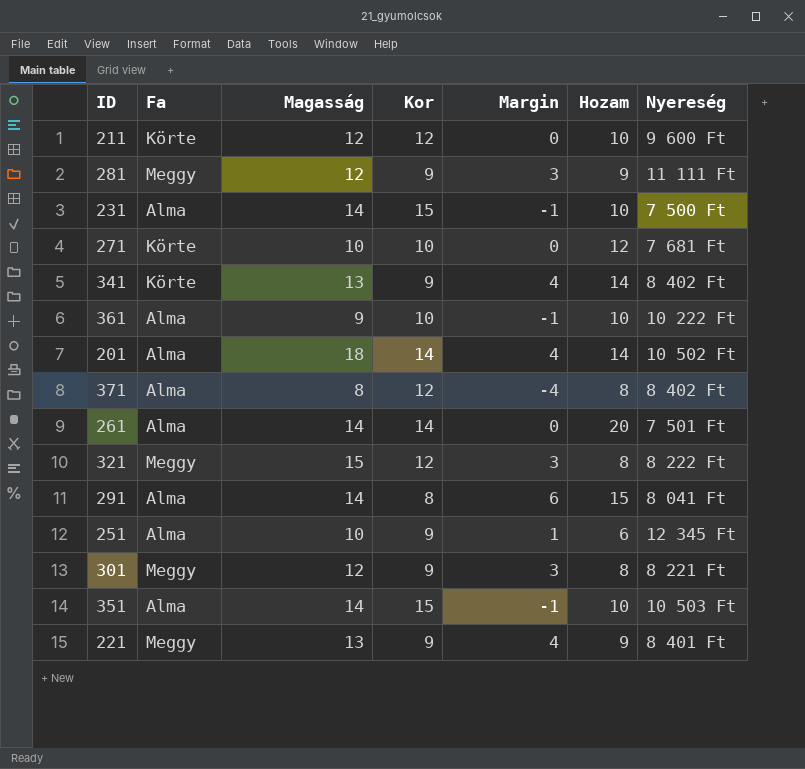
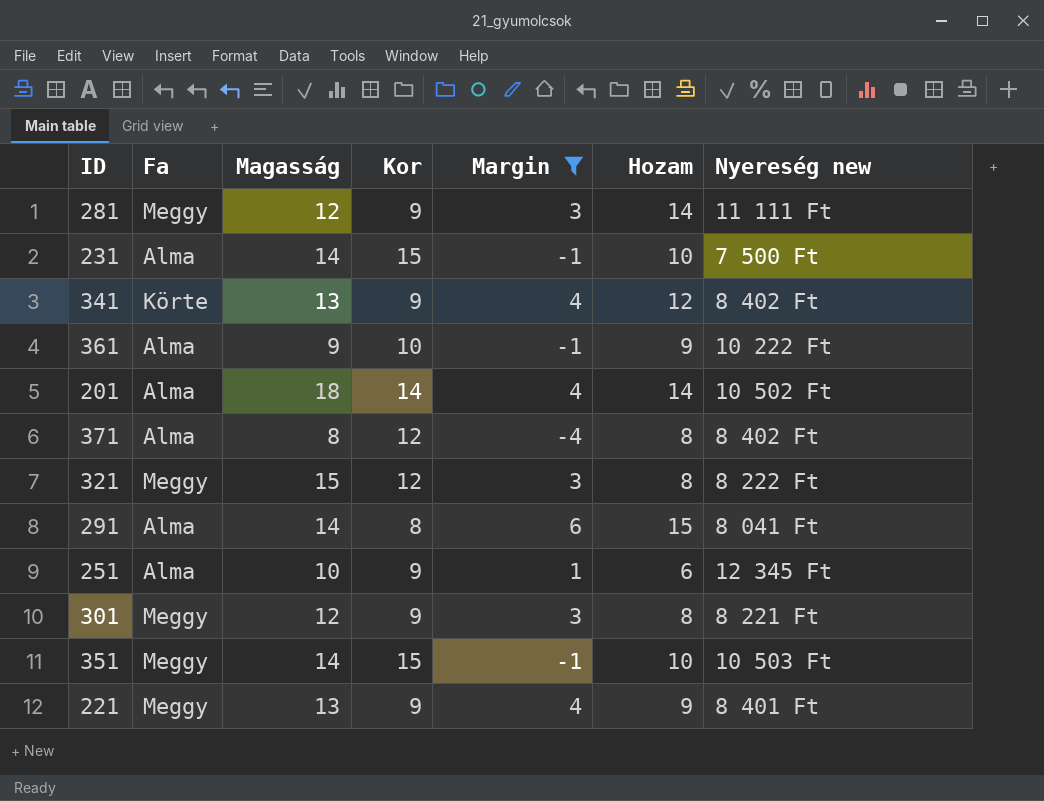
filter: none -> Margin != 0
column name: Nyereség -> Nyereség new
281 | Hozam: 9 -> 14
341 | Hozam: 14 -> 12
361 | Hozam: 10 -> 9
351 | Fa: Alma -> Meggy

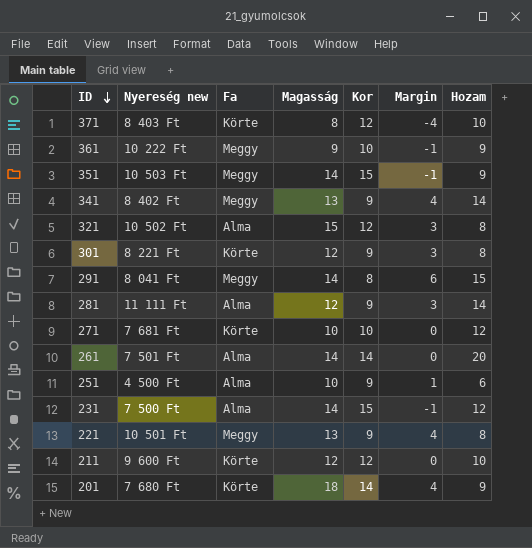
filter: Margin != 0 -> none
row order: none -> ID descending
column Nyereség new | position: 7 -> 2
371 | Nyereség new: 8 402 Ft -> 8 403 Ft
371 | Fa: Alma -> Körte
371 | Hozam: 8 -> 10
361 | Fa: Alma -> Meggy
351 | Hozam: 10 -> 9
341 | Fa: Körte -> Meggy
341 | Hozam: 12 -> 14
321 | Nyereség new: 8 222 Ft -> 10 502 Ft
321 | Fa: Meggy -> Alma
301 | Fa: Meggy -> Körte
291 | Fa: Alma -> Meggy
281 | Fa: Meggy -> Alma
251 | Nyereség new: 12 345 Ft -> 4 500 Ft
231 | Hozam: 10 -> 12
221 | Nyereség new: 8 401 Ft -> 10 501 Ft
221 | Hozam: 9 -> 8
201 | Nyereség new: 10 502 Ft -> 7 680 Ft
201 | Fa: Alma -> Körte
201 | Hozam: 14 -> 9

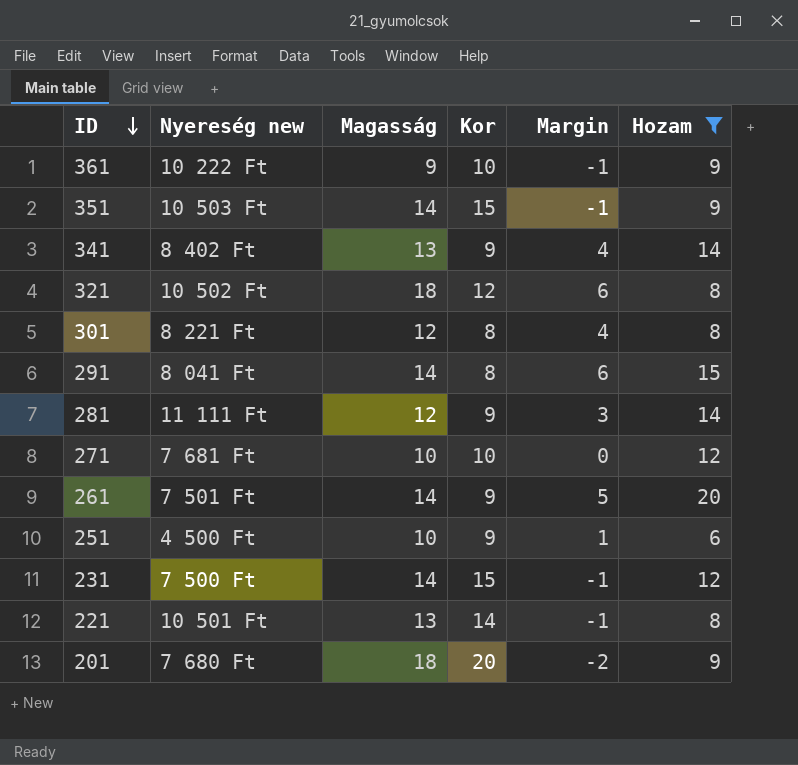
filter: none -> Hozam != 10
column Fa | position: 3 -> none
321 | Magasság: 15 -> 18
321 | Margin: 3 -> 6
301 | Kor: 9 -> 8
301 | Margin: 3 -> 4
261 | Kor: 14 -> 9
261 | Margin: 0 -> 5
221 | Kor: 9 -> 14
221 | Margin: 4 -> -1
201 | Kor: 14 -> 20
201 | Margin: 4 -> -2

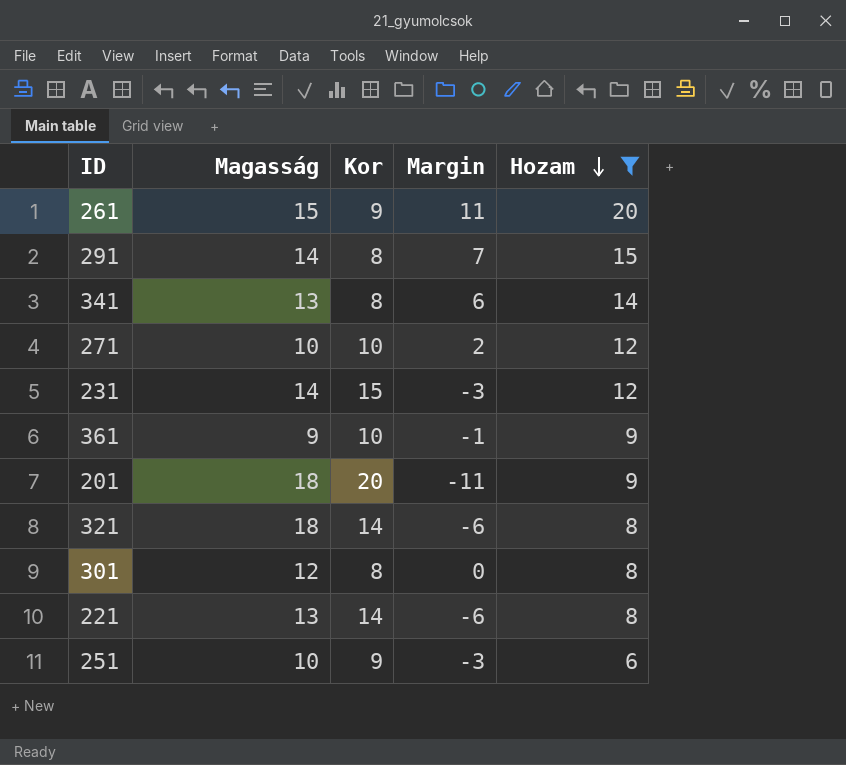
row order: ID descending -> Hozam descending
column Nyereség new | position: 2 -> none
column Margin | formula: [Magasság] - [Kor] -> [Hozam] - [Kor]
row 351: 10 503 Ft | 14 | 15 | -1 | 9 -> none
row 281: 11 111 Ft | 12 | 9 | 3 | 14 -> none
261 | Magasság: 14 -> 15
341 | Kor: 9 -> 8
321 | Kor: 12 -> 14

